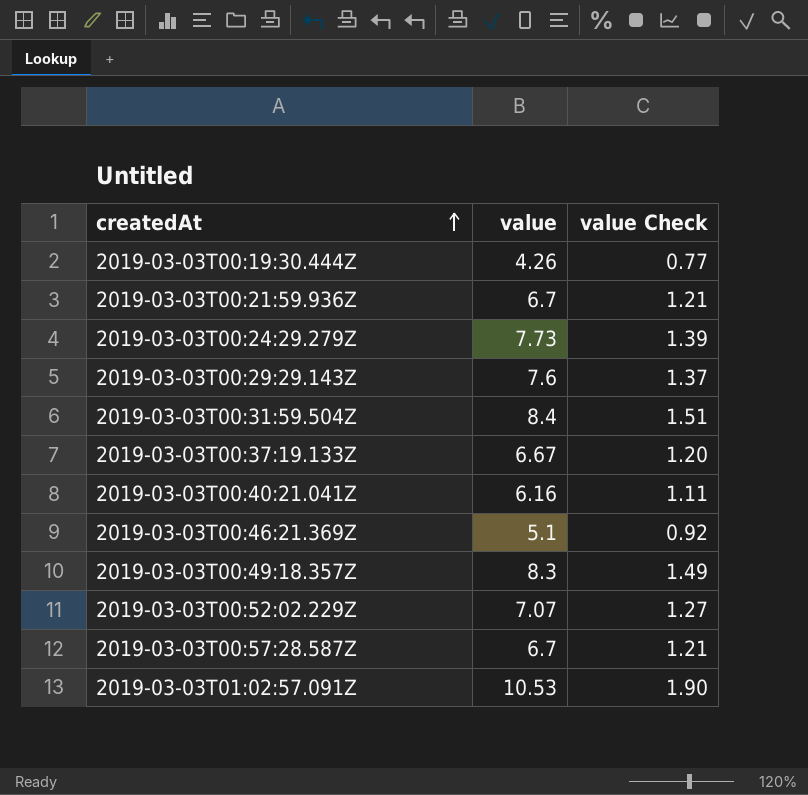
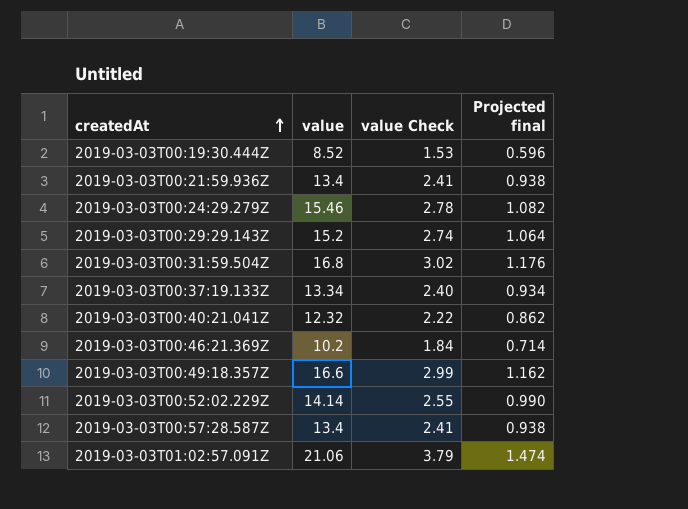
column Projected final | formula: none -> [value] * 0.07
2019-03-03T00:19:30.444Z | value: 4.26 -> 8.52
2019-03-03T00:19:30.444Z | value Check: 0.77 -> 1.53
2019-03-03T00:21:59.936Z | value: 6.7 -> 13.4
2019-03-03T00:21:59.936Z | value Check: 1.21 -> 2.41
2019-03-03T00:24:29.279Z | value: 7.73 -> 15.46
2019-03-03T00:24:29.279Z | value Check: 1.39 -> 2.78
2019-03-03T00:29:29.143Z | value: 7.6 -> 15.2
2019-03-03T00:29:29.143Z | value Check: 1.37 -> 2.74
2019-03-03T00:31:59.504Z | value: 8.4 -> 16.8
2019-03-03T00:31:59.504Z | value Check: 1.51 -> 3.02
2019-03-03T00:37:19.133Z | value: 6.67 -> 13.34
2019-03-03T00:37:19.133Z | value Check: 1.20 -> 2.40
2019-03-03T00:40:21.041Z | value: 6.16 -> 12.32
2019-03-03T00:40:21.041Z | value Check: 1.11 -> 2.22
2019-03-03T00:46:21.369Z | value: 5.1 -> 10.2
2019-03-03T00:46:21.369Z | value Check: 0.92 -> 1.84
2019-03-03T00:49:18.357Z | value: 8.3 -> 16.6
2019-03-03T00:49:18.357Z | value Check: 1.49 -> 2.99
2019-03-03T00:52:02.229Z | value: 7.07 -> 14.14
2019-03-03T00:52:02.229Z | value Check: 1.27 -> 2.55
2019-03-03T00:57:28.587Z | value: 6.7 -> 13.4
2019-03-03T00:57:28.587Z | value Check: 1.21 -> 2.41
2019-03-03T01:02:57.091Z | value: 10.53 -> 21.06
2019-03-03T01:02:57.091Z | value Check: 1.90 -> 3.79

